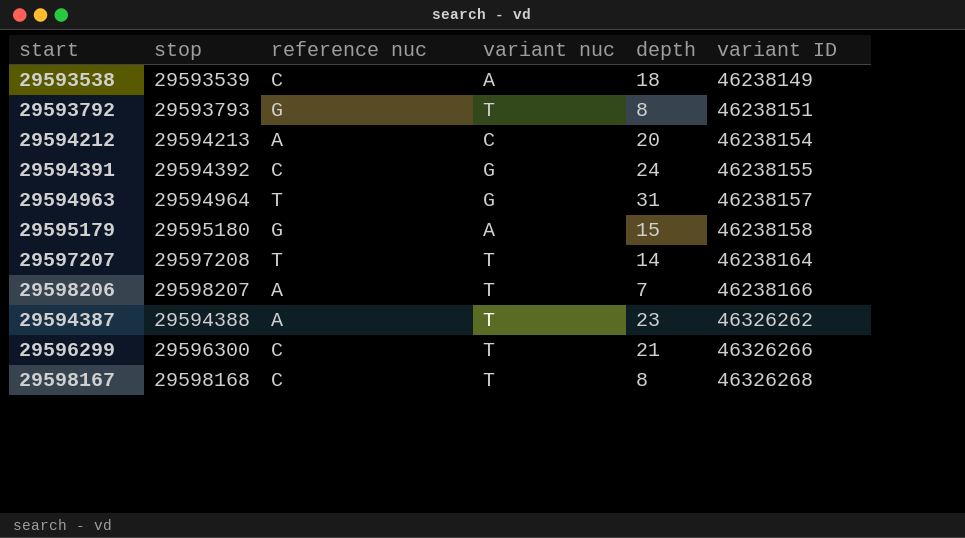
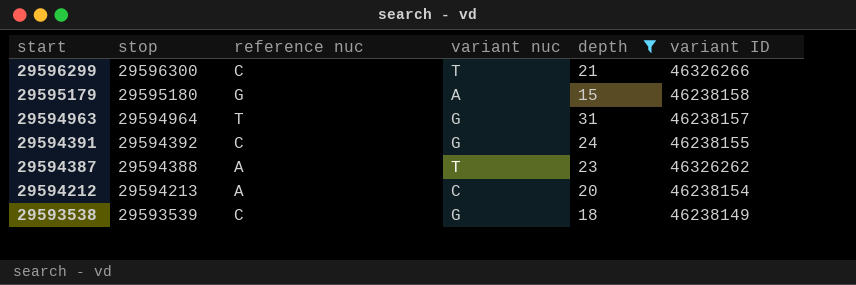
filter: none -> depth >= 15
row order: variant ID ascending -> start descending
29593538 | variant nuc: A -> G

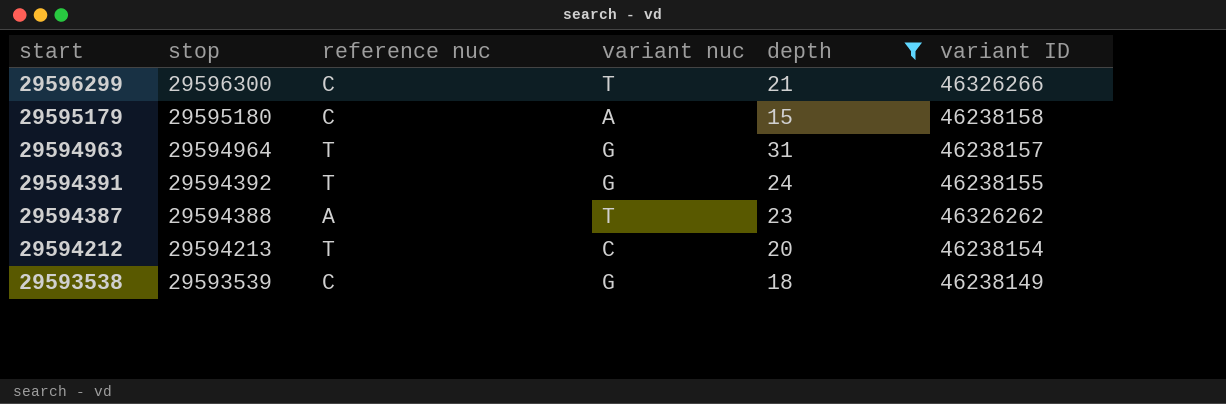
29595179 | reference nuc: G -> C
29594391 | reference nuc: C -> T
29594212 | reference nuc: A -> T

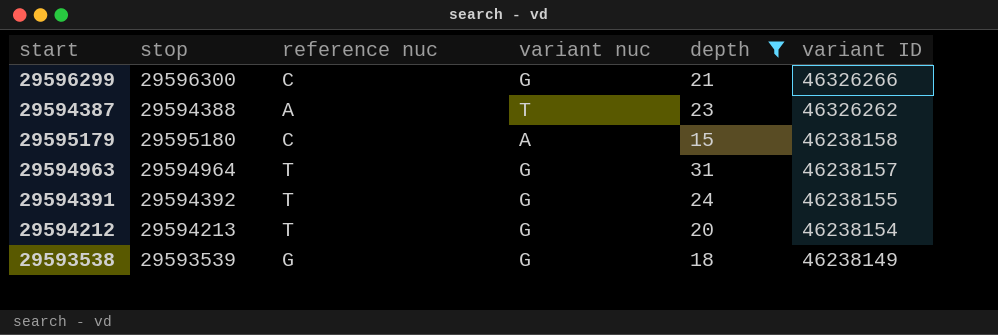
row order: start descending -> variant ID descending
29596299 | variant nuc: T -> G
29594212 | variant nuc: C -> G
29593538 | reference nuc: C -> G

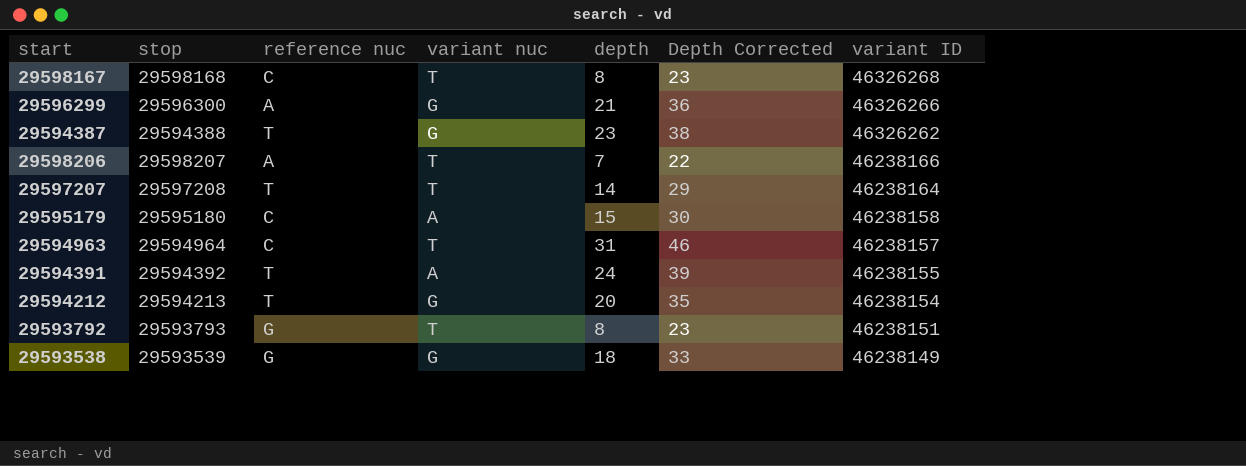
filter: depth >= 15 -> none
column Depth Corrected | formula: none -> [depth] + 15
29596299 | reference nuc: C -> A
29594387 | reference nuc: A -> T
29594387 | variant nuc: T -> G
29594963 | reference nuc: T -> C
29594963 | variant nuc: G -> T
29594391 | variant nuc: G -> A

